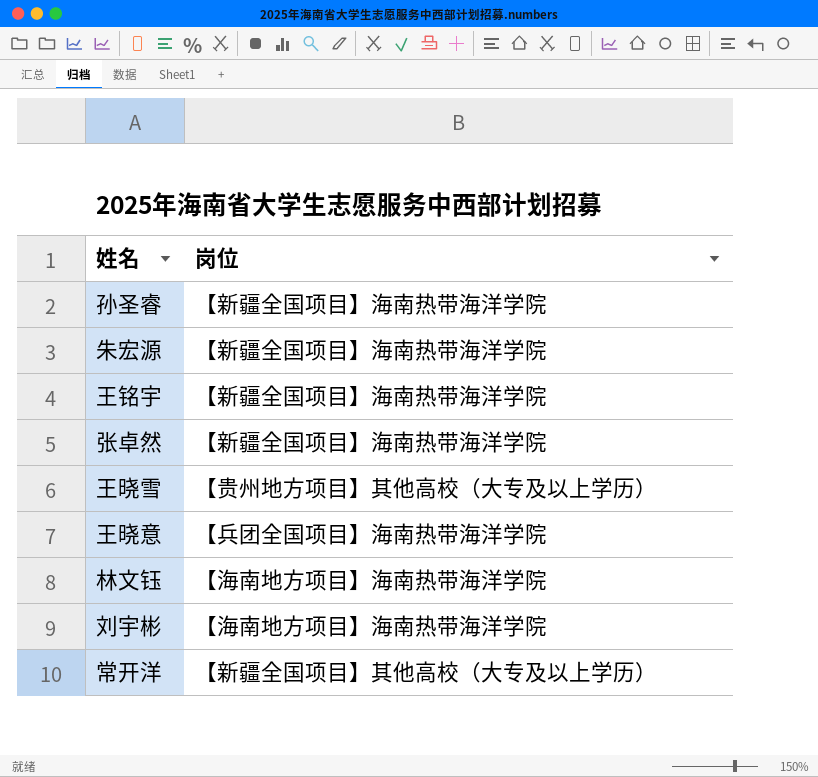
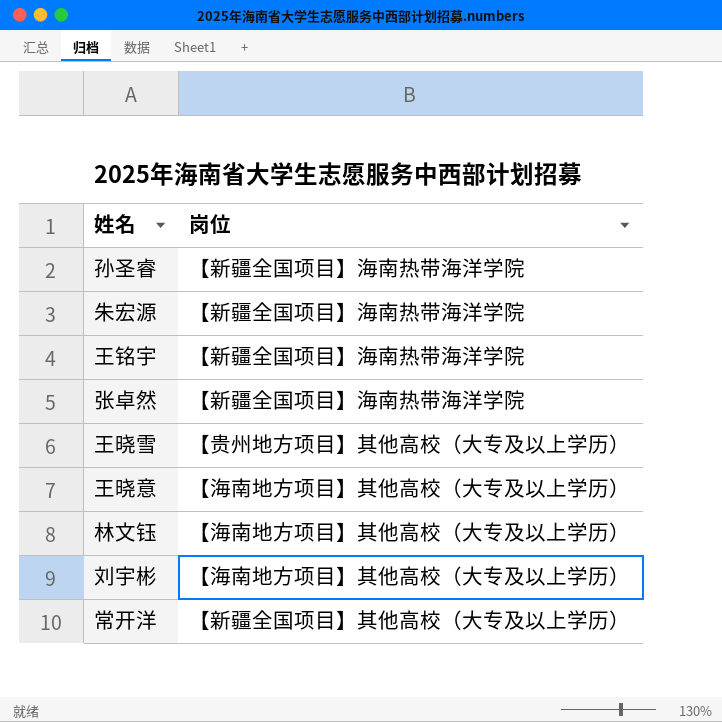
王晓意 | 岗位: 【兵团全国项目】海南热带海洋学院 -> 【海南地方项目】其他高校（大专及以上学历）
林文钰 | 岗位: 【海南地方项目】海南热带海洋学院 -> 【海南地方项目】其他高校（大专及以上学历）
刘宇彬 | 岗位: 【海南地方项目】海南热带海洋学院 -> 【海南地方项目】其他高校（大专及以上学历）

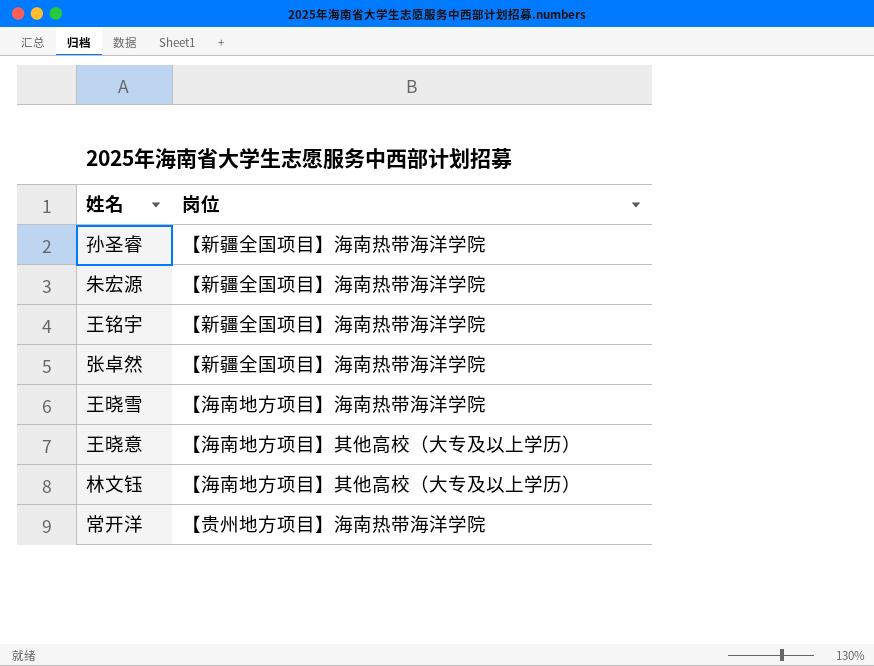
row 刘宇彬: 【海南地方项目】其他高校（大专及以上学历） -> none
王晓雪 | 岗位: 【贵州地方项目】其他高校（大专及以上学历） -> 【海南地方项目】海南热带海洋学院
常开洋 | 岗位: 【新疆全国项目】其他高校（大专及以上学历） -> 【贵州地方项目】海南热带海洋学院

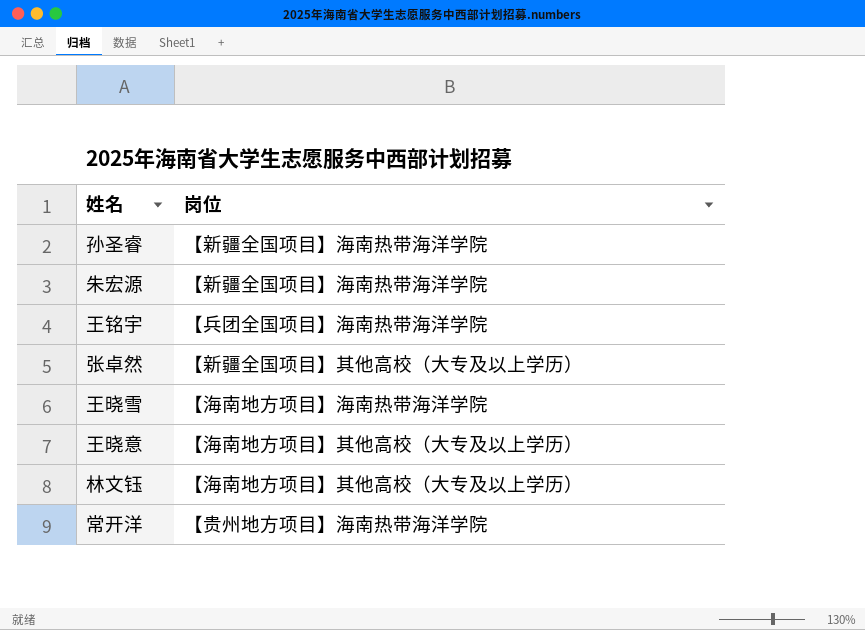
王铭宇 | 岗位: 【新疆全国项目】海南热带海洋学院 -> 【兵团全国项目】海南热带海洋学院
张卓然 | 岗位: 【新疆全国项目】海南热带海洋学院 -> 【新疆全国项目】其他高校（大专及以上学历）

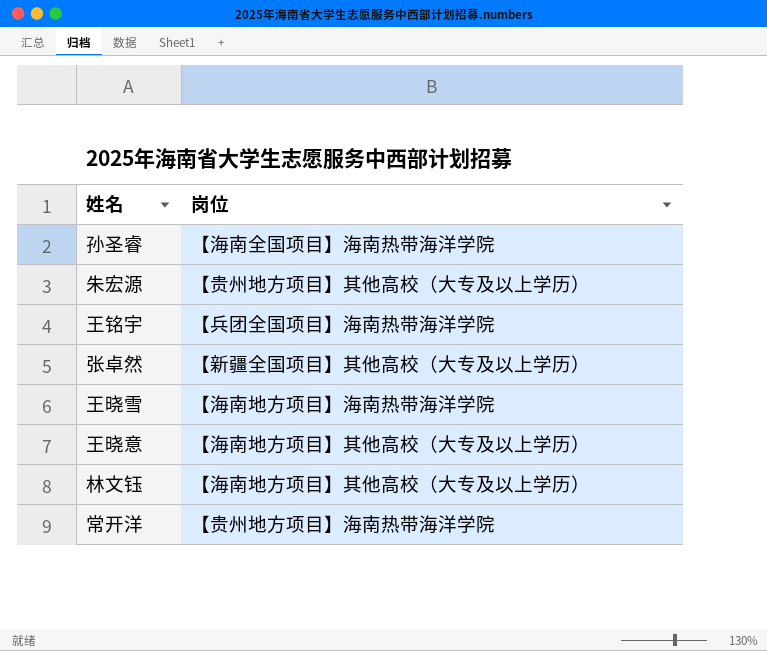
孙圣睿 | 岗位: 【新疆全国项目】海南热带海洋学院 -> 【海南全国项目】海南热带海洋学院
朱宏源 | 岗位: 【新疆全国项目】海南热带海洋学院 -> 【贵州地方项目】其他高校（大专及以上学历）

